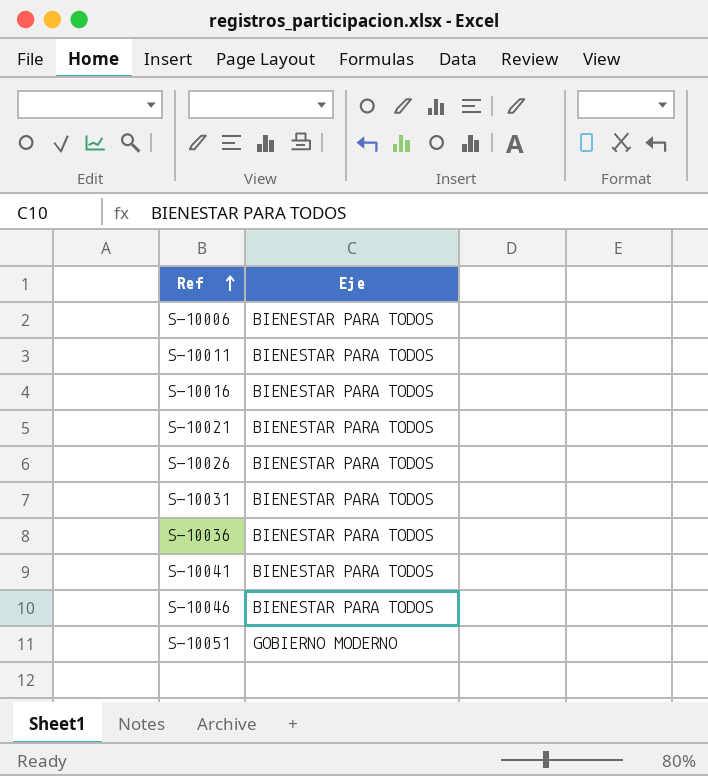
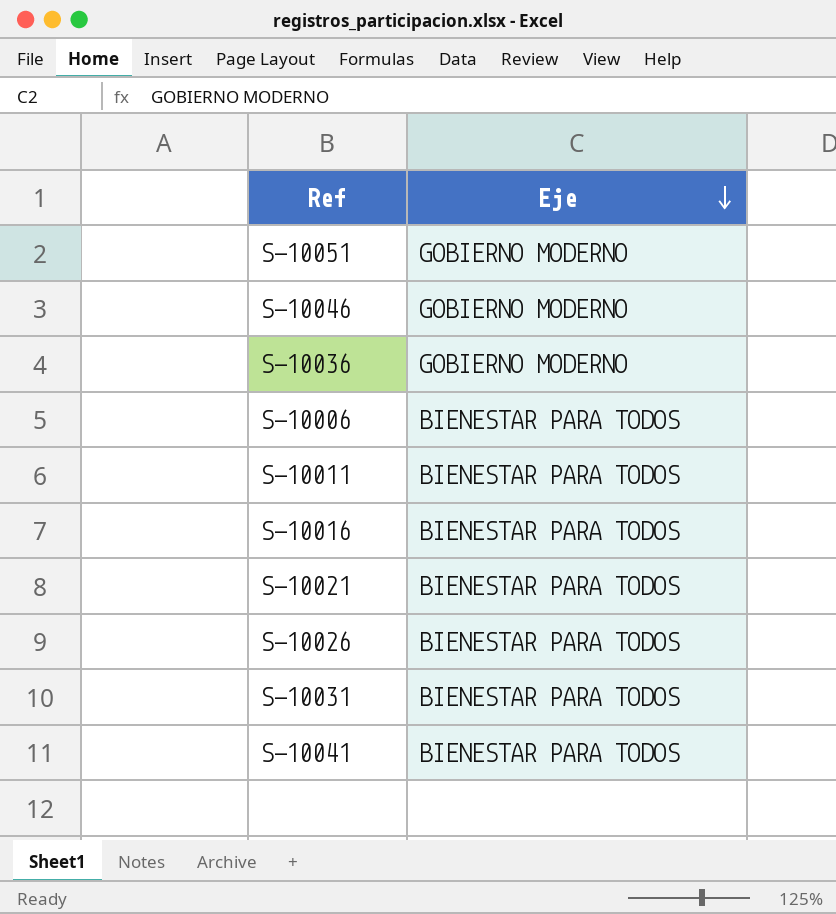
row order: Ref ascending -> Eje descending
S-10046 | Eje: BIENESTAR PARA TODOS -> GOBIERNO MODERNO
S-10036 | Eje: BIENESTAR PARA TODOS -> GOBIERNO MODERNO

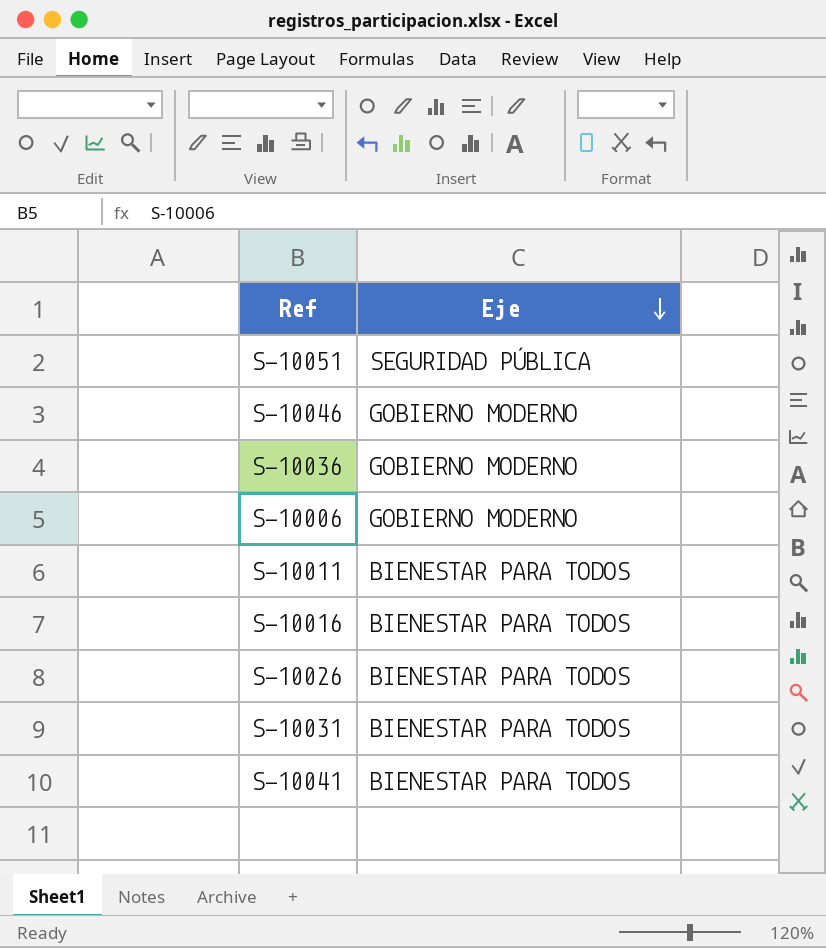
row S-10021: BIENESTAR PARA TODOS -> none
S-10051 | Eje: GOBIERNO MODERNO -> SEGURIDAD PÚBLICA
S-10006 | Eje: BIENESTAR PARA TODOS -> GOBIERNO MODERNO

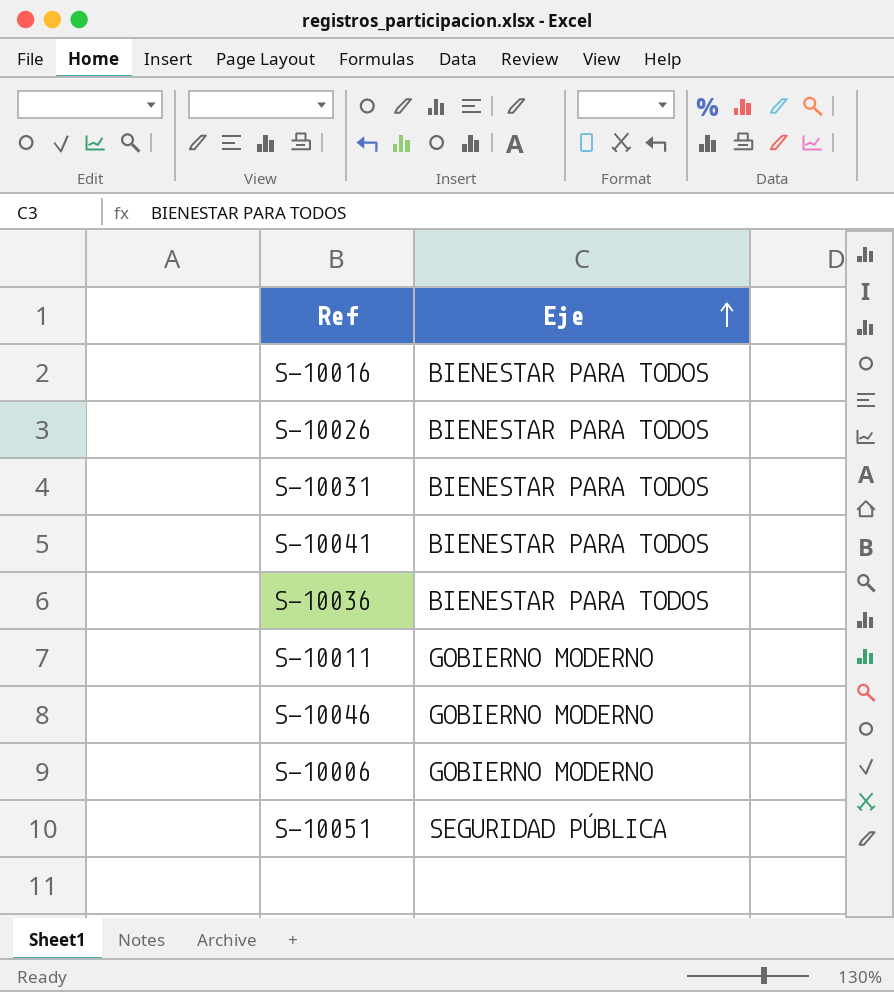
row order: Eje descending -> Eje ascending
S-10036 | Eje: GOBIERNO MODERNO -> BIENESTAR PARA TODOS
S-10011 | Eje: BIENESTAR PARA TODOS -> GOBIERNO MODERNO

